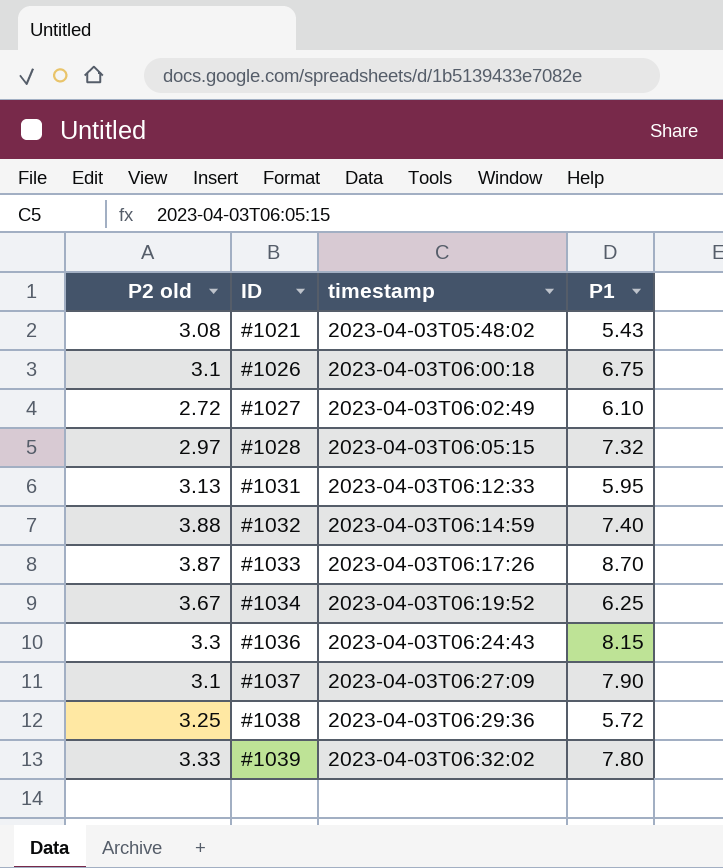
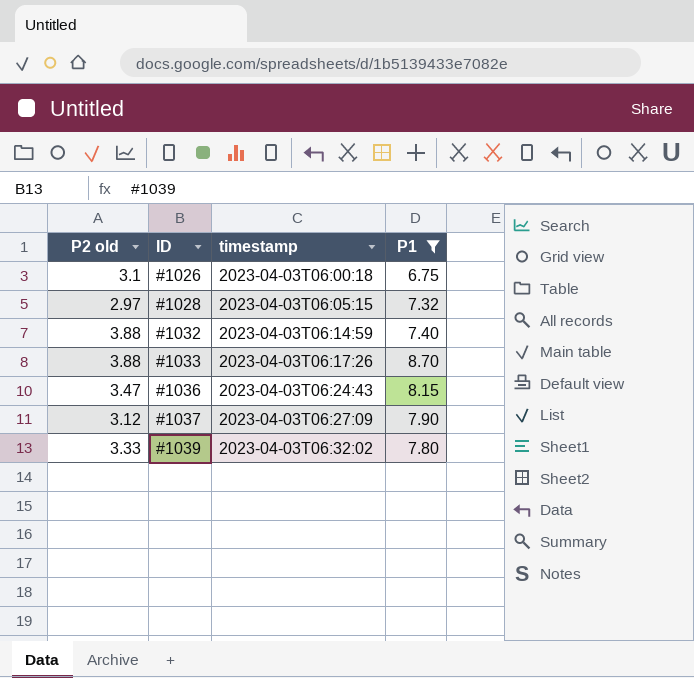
filter: none -> P1 >= 6.75
#1033 | P2 old: 3.87 -> 3.88
#1036 | P2 old: 3.3 -> 3.47
#1037 | P2 old: 3.1 -> 3.12

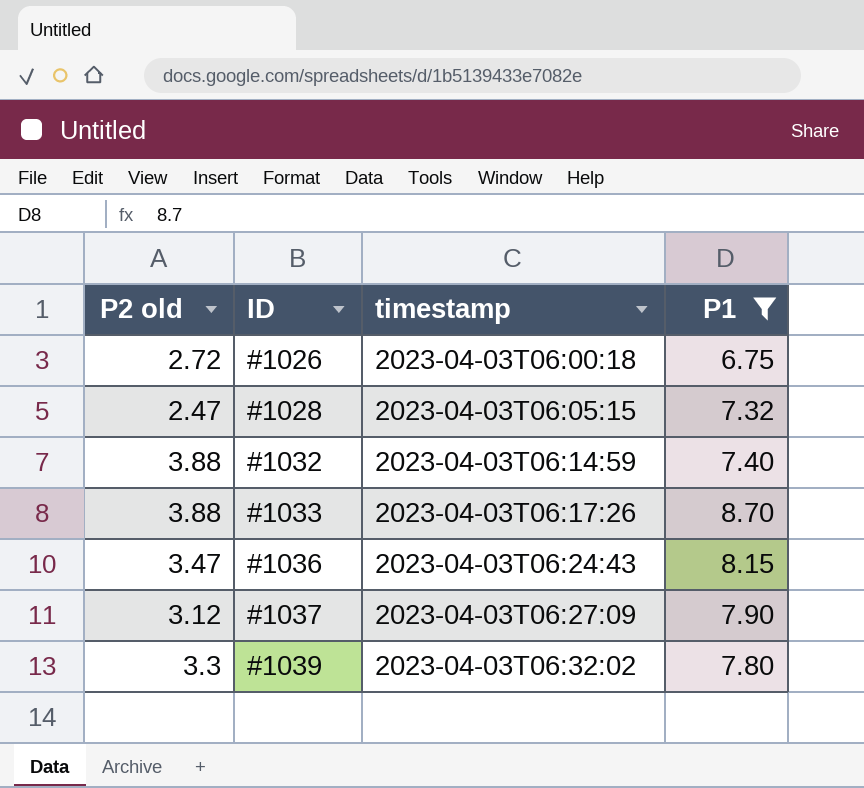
#1026 | P2 old: 3.1 -> 2.72
#1028 | P2 old: 2.97 -> 2.47
#1039 | P2 old: 3.33 -> 3.3

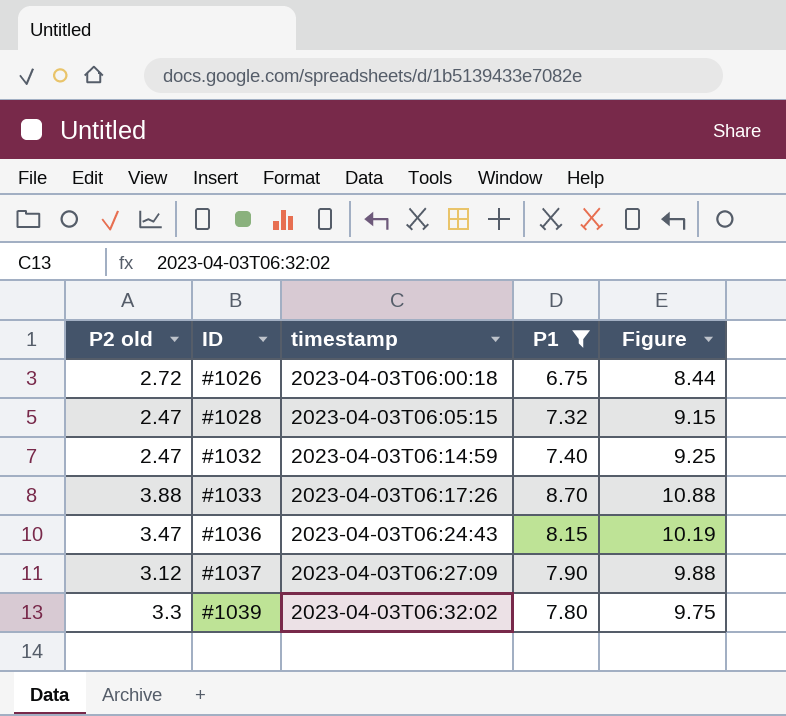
column Figure | formula: none -> [P1] * 1.25
#1032 | P2 old: 3.88 -> 2.47

